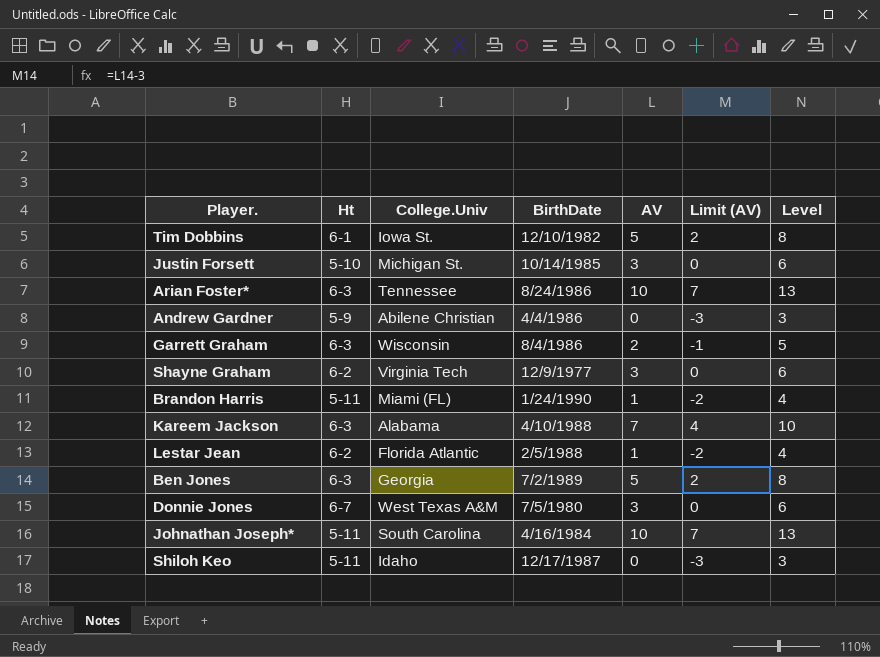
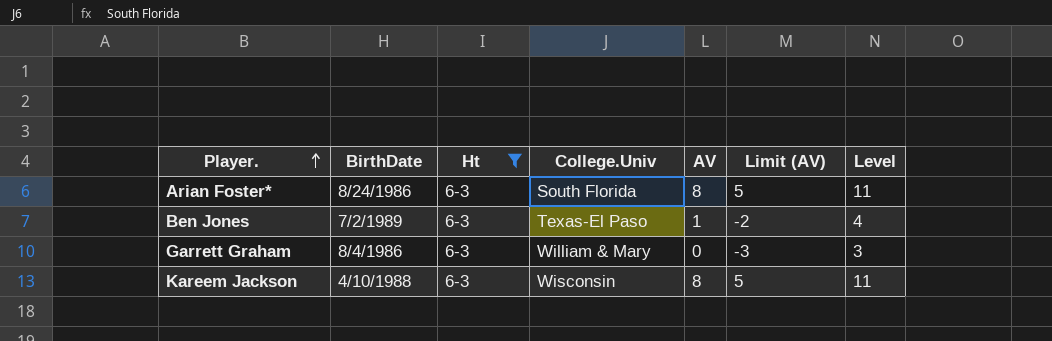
filter: none -> Ht = 6-3
row order: none -> Player. ascending
column BirthDate | position: 4 -> 2
Arian Foster* | College.Univ: Tennessee -> South Florida
Arian Foster* | AV: 10 -> 8
Arian Foster* | Limit (AV): 7 -> 5
Arian Foster* | Level: 13 -> 11
Ben Jones | College.Univ: Georgia -> Texas-El Paso
Ben Jones | AV: 5 -> 1
Ben Jones | Limit (AV): 2 -> -2
Ben Jones | Level: 8 -> 4
Garrett Graham | College.Univ: Wisconsin -> William & Mary
Garrett Graham | AV: 2 -> 0
Garrett Graham | Limit (AV): -1 -> -3
Garrett Graham | Level: 5 -> 3
Kareem Jackson | College.Univ: Alabama -> Wisconsin
Kareem Jackson | AV: 7 -> 8
Kareem Jackson | Limit (AV): 4 -> 5
Kareem Jackson | Level: 10 -> 11

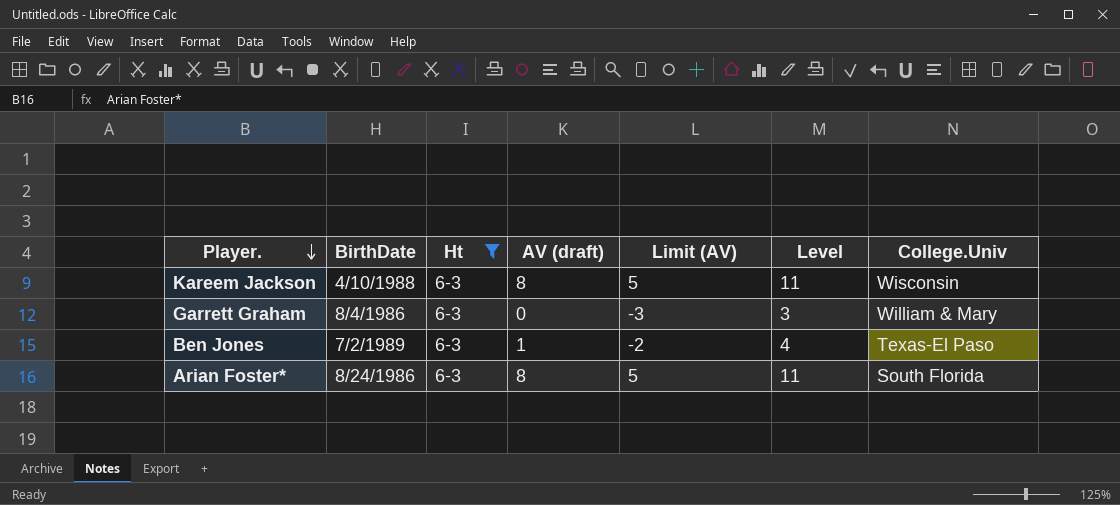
row order: Player. ascending -> Player. descending
column name: AV -> AV (draft)
column College.Univ | position: 4 -> 7

